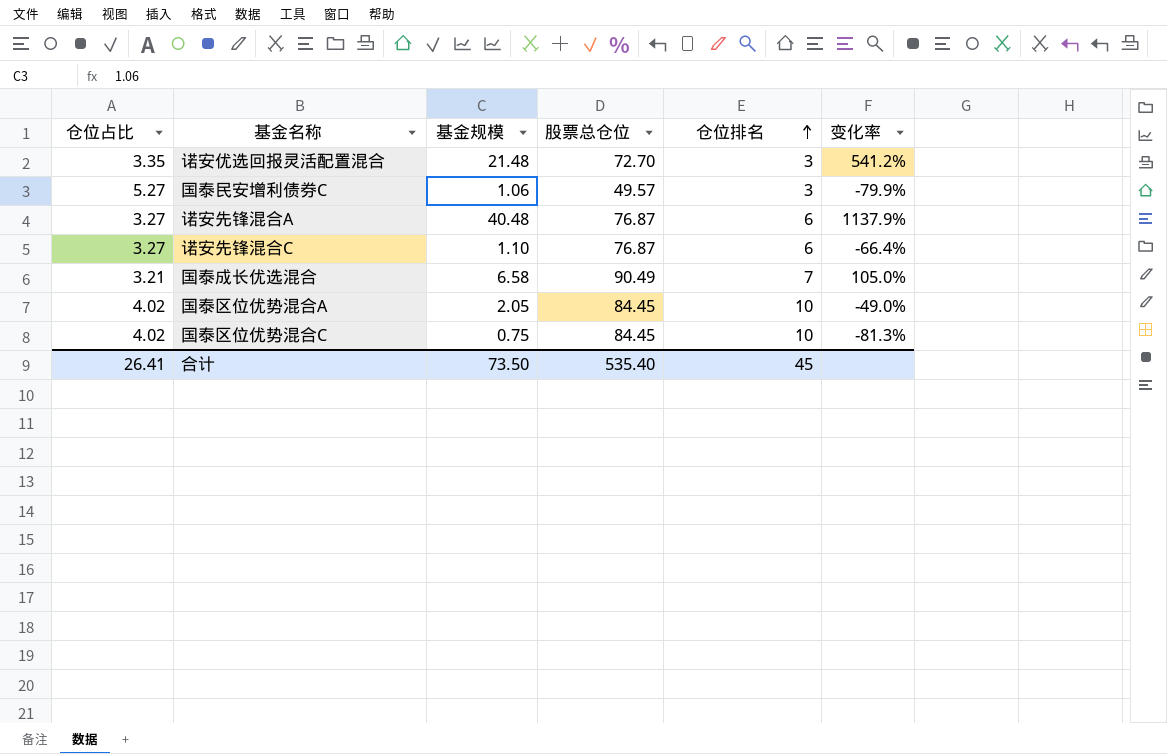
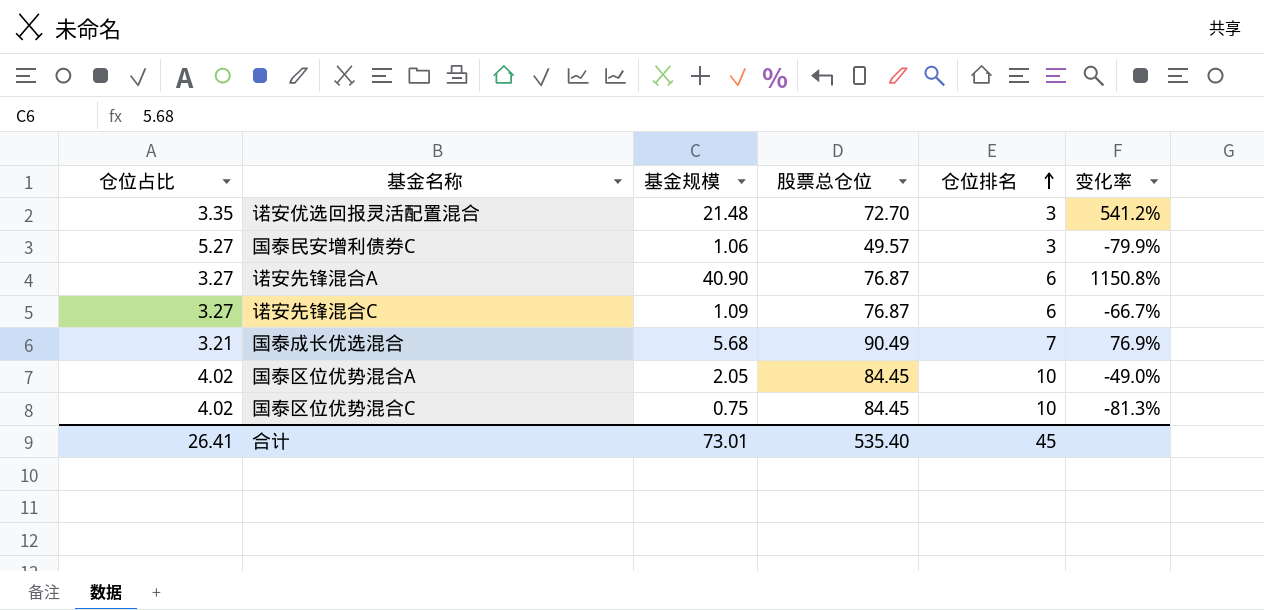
诺安先锋混合A | 基金规模: 40.48 -> 40.90
诺安先锋混合A | 变化率: 1137.9% -> 1150.8%
诺安先锋混合C | 基金规模: 1.10 -> 1.09
诺安先锋混合C | 变化率: -66.4% -> -66.7%
国泰成长优选混合 | 基金规模: 6.58 -> 5.68
国泰成长优选混合 | 变化率: 105.0% -> 76.9%
合计 | 基金规模: 73.50 -> 73.01

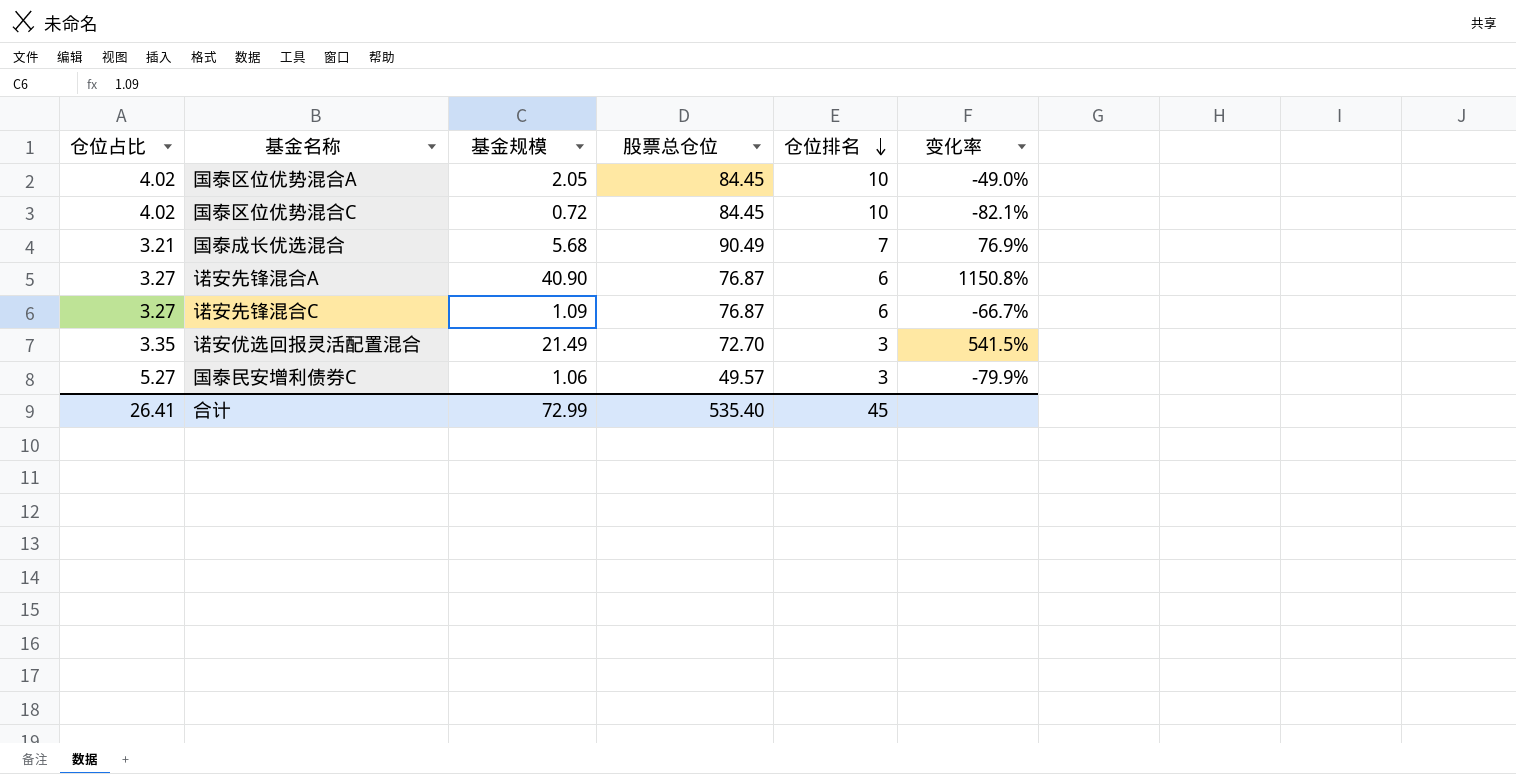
row order: 仓位排名 ascending -> 仓位排名 descending
国泰区位优势混合C | 基金规模: 0.75 -> 0.72
国泰区位优势混合C | 变化率: -81.3% -> -82.1%
诺安优选回报灵活配置混合 | 基金规模: 21.48 -> 21.49
诺安优选回报灵活配置混合 | 变化率: 541.2% -> 541.5%
合计 | 基金规模: 73.01 -> 72.99

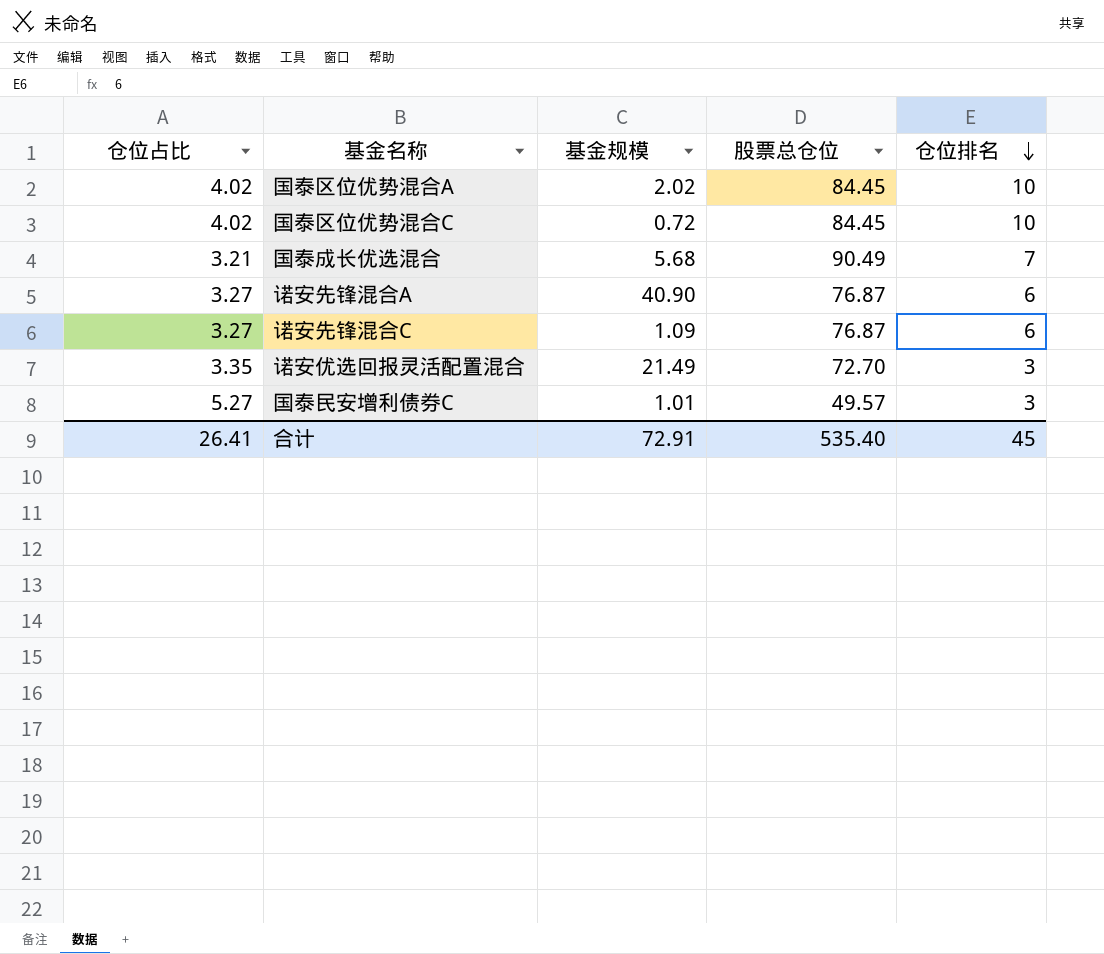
column 变化率 | formula: ([基金规模] - [仓位占比]) / [仓位占比] -> none
国泰区位优势混合A | 基金规模: 2.05 -> 2.02
国泰民安增利债券C | 基金规模: 1.06 -> 1.01
合计 | 基金规模: 72.99 -> 72.91

